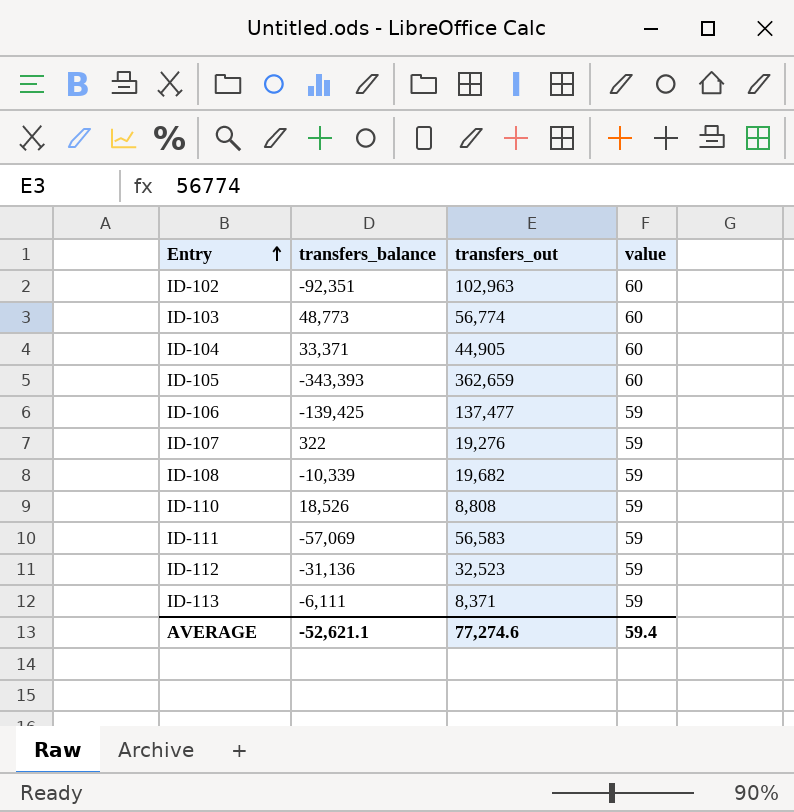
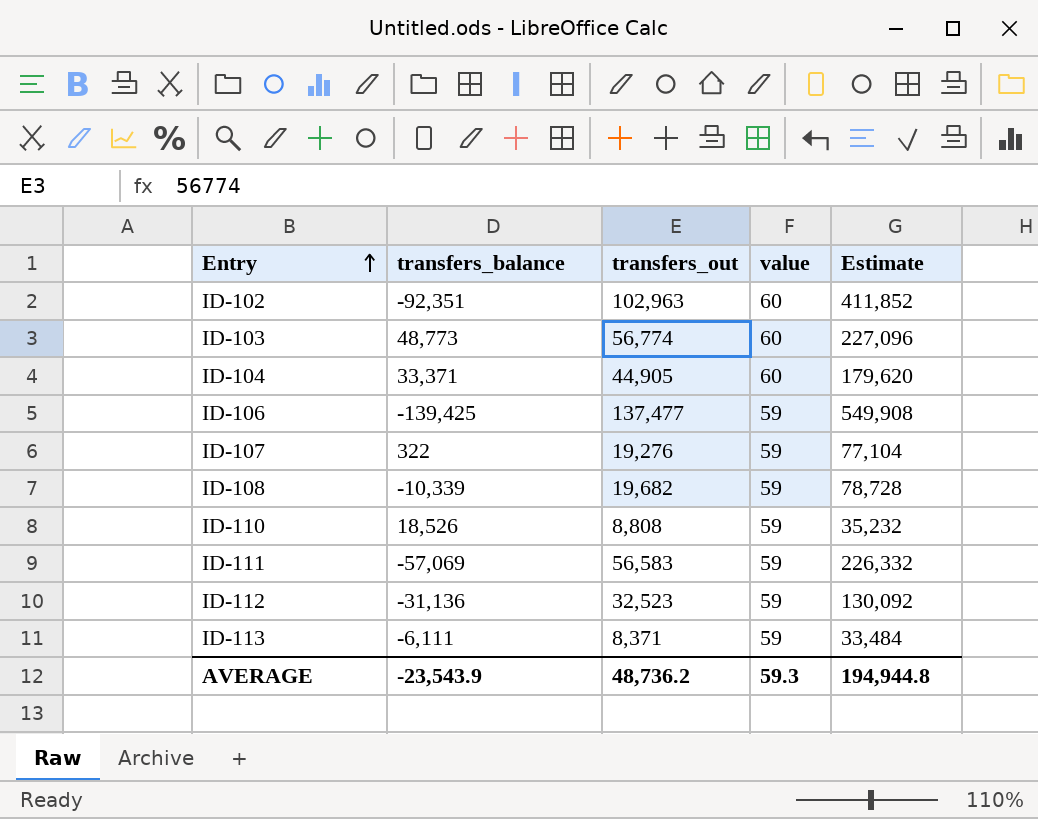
column Estimate | formula: none -> [transfers_out] * 4
row ID-105: -343,393 | 362,659 | 60 -> none
AVERAGE | transfers_balance: -52,621.1 -> -23,543.9
AVERAGE | transfers_out: 77,274.6 -> 48,736.2
AVERAGE | value: 59.4 -> 59.3

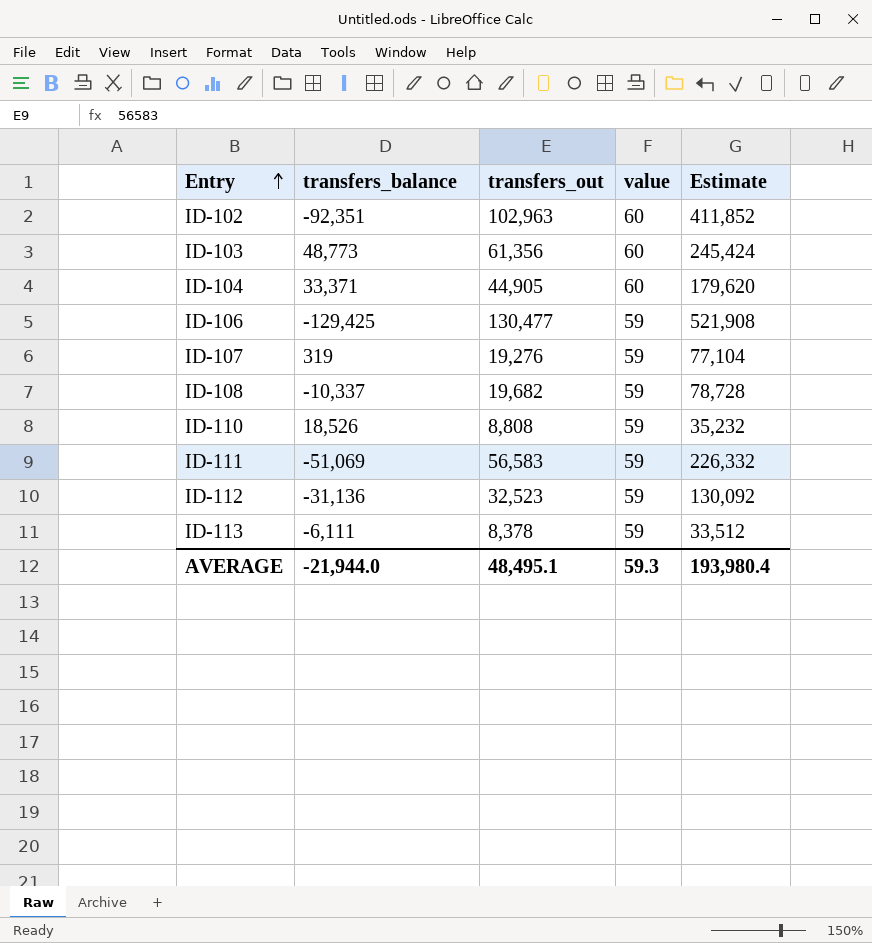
ID-103 | transfers_out: 56,774 -> 61,356
ID-103 | Estimate: 227,096 -> 245,424
ID-106 | transfers_balance: -139,425 -> -129,425
ID-106 | transfers_out: 137,477 -> 130,477
ID-106 | Estimate: 549,908 -> 521,908
ID-107 | transfers_balance: 322 -> 319
ID-108 | transfers_balance: -10,339 -> -10,337
ID-111 | transfers_balance: -57,069 -> -51,069
ID-113 | transfers_out: 8,371 -> 8,378
ID-113 | Estimate: 33,484 -> 33,512
AVERAGE | transfers_balance: -23,543.9 -> -21,944.0
AVERAGE | transfers_out: 48,736.2 -> 48,495.1
AVERAGE | Estimate: 194,944.8 -> 193,980.4

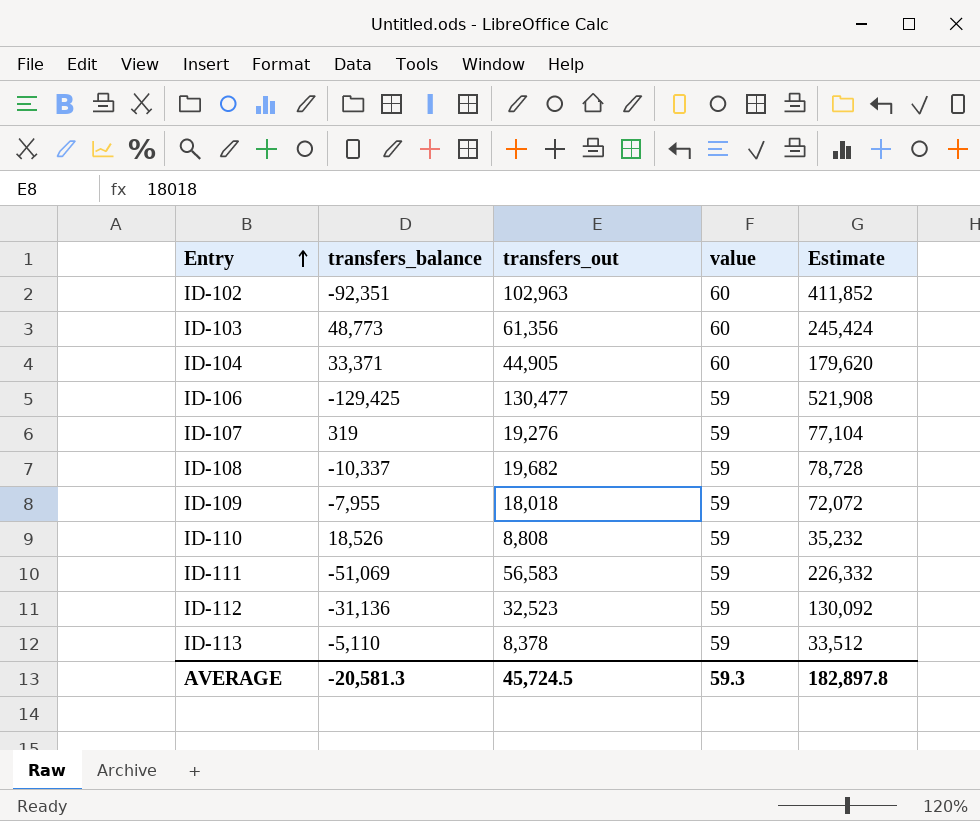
row ID-109: none -> -7,955 | 18,018 | 59 | 72,072
ID-113 | transfers_balance: -6,111 -> -5,110
AVERAGE | transfers_balance: -21,944.0 -> -20,581.3
AVERAGE | transfers_out: 48,495.1 -> 45,724.5
AVERAGE | Estimate: 193,980.4 -> 182,897.8

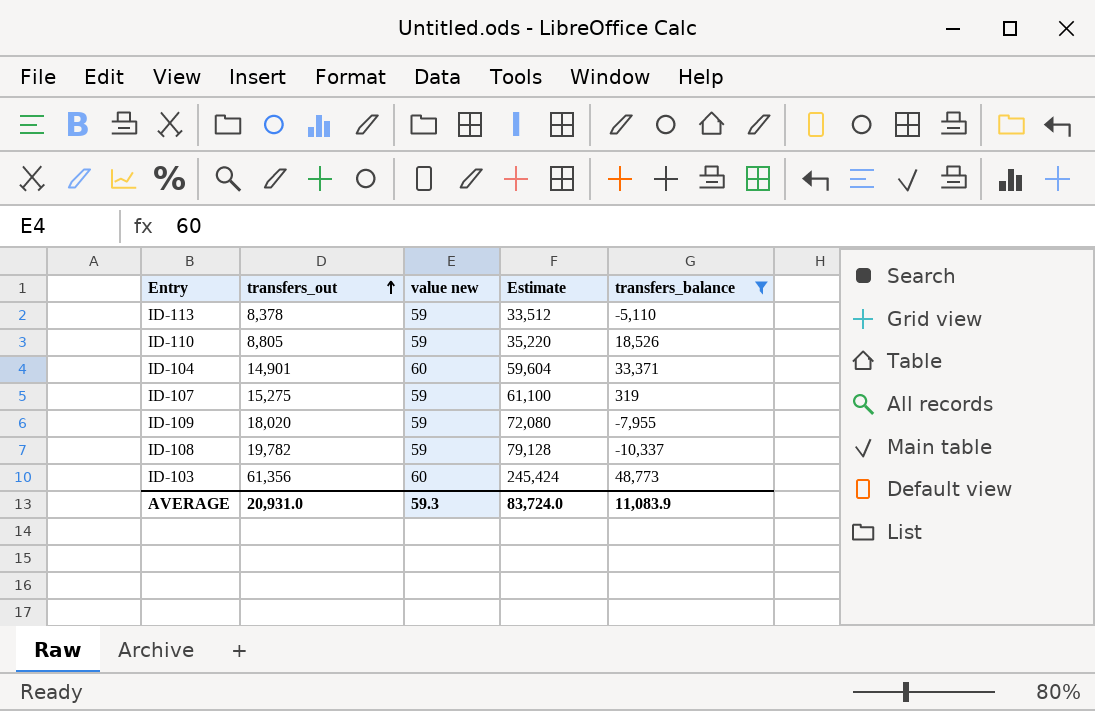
filter: none -> transfers_balance >= -10,337
row order: Entry ascending -> transfers_out ascending
column name: value -> value new
column transfers_balance | position: 2 -> 5
ID-110 | transfers_out: 8,808 -> 8,805
ID-110 | Estimate: 35,232 -> 35,220
ID-104 | transfers_out: 44,905 -> 14,901
ID-104 | Estimate: 179,620 -> 59,604
ID-107 | transfers_out: 19,276 -> 15,275
ID-107 | Estimate: 77,104 -> 61,100
ID-109 | transfers_out: 18,018 -> 18,020
ID-109 | Estimate: 72,072 -> 72,080
ID-108 | transfers_out: 19,682 -> 19,782
ID-108 | Estimate: 78,728 -> 79,128
AVERAGE | transfers_out: 45,724.5 -> 20,931.0
AVERAGE | Estimate: 182,897.8 -> 83,724.0
AVERAGE | transfers_balance: -20,581.3 -> 11,083.9

